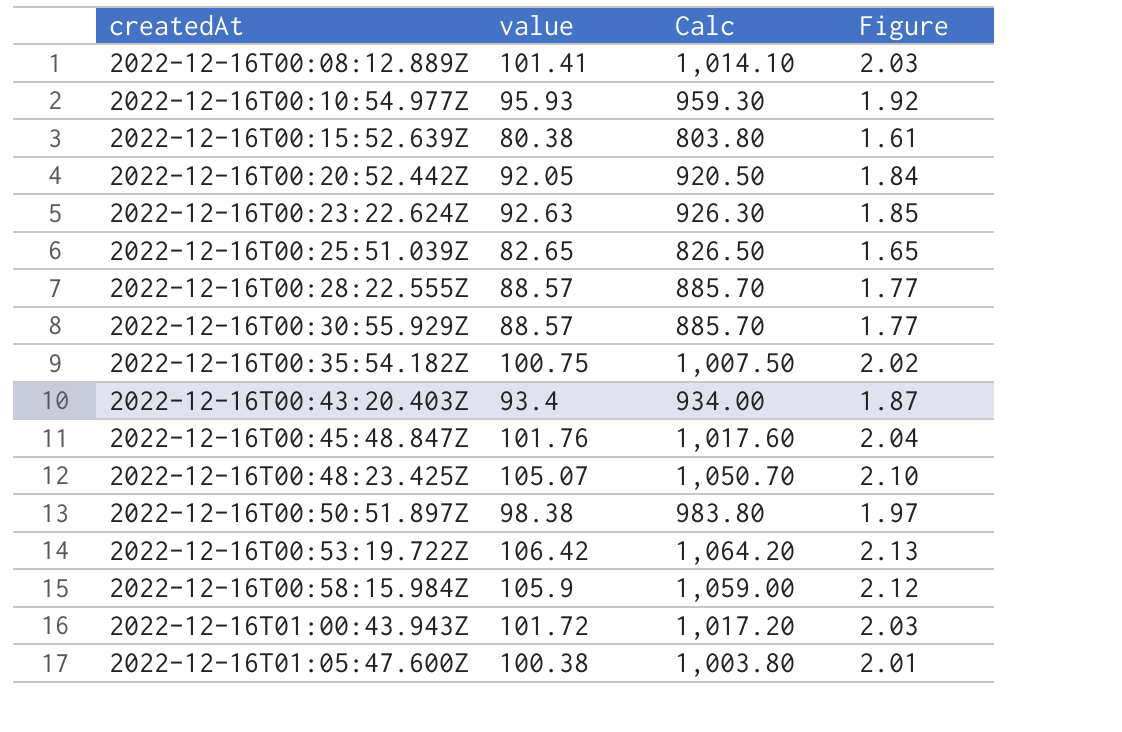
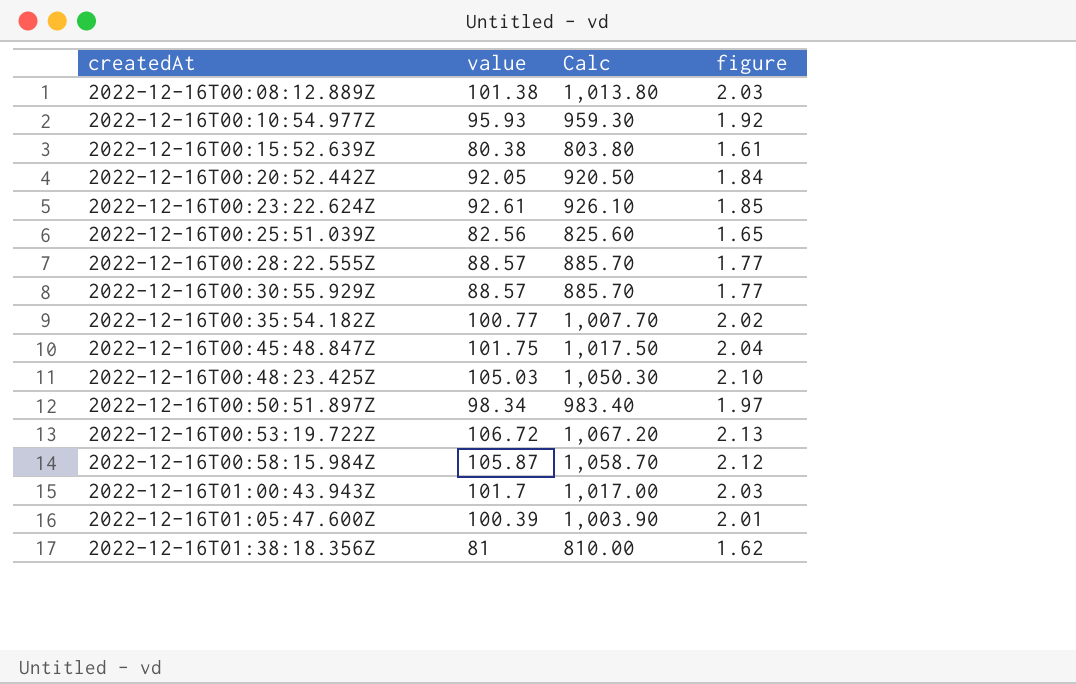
column name: Figure -> figure
row 2022-12-16T00:43:20.403Z: 93.4 | 934.00 | 1.87 -> none
2022-12-16T00:08:12.889Z | value: 101.41 -> 101.38
2022-12-16T00:08:12.889Z | Calc: 1,014.10 -> 1,013.80
2022-12-16T00:23:22.624Z | value: 92.63 -> 92.61
2022-12-16T00:23:22.624Z | Calc: 926.30 -> 926.10
2022-12-16T00:25:51.039Z | value: 82.65 -> 82.56
2022-12-16T00:25:51.039Z | Calc: 826.50 -> 825.60
2022-12-16T00:35:54.182Z | value: 100.75 -> 100.77
2022-12-16T00:35:54.182Z | Calc: 1,007.50 -> 1,007.70
2022-12-16T00:45:48.847Z | value: 101.76 -> 101.75
2022-12-16T00:45:48.847Z | Calc: 1,017.60 -> 1,017.50
2022-12-16T00:48:23.425Z | value: 105.07 -> 105.03
2022-12-16T00:48:23.425Z | Calc: 1,050.70 -> 1,050.30
2022-12-16T00:50:51.897Z | value: 98.38 -> 98.34
2022-12-16T00:50:51.897Z | Calc: 983.80 -> 983.40
2022-12-16T00:53:19.722Z | value: 106.42 -> 106.72
2022-12-16T00:53:19.722Z | Calc: 1,064.20 -> 1,067.20
2022-12-16T00:58:15.984Z | value: 105.9 -> 105.87
2022-12-16T00:58:15.984Z | Calc: 1,059.00 -> 1,058.70
2022-12-16T01:00:43.943Z | value: 101.72 -> 101.7
2022-12-16T01:00:43.943Z | Calc: 1,017.20 -> 1,017.00
2022-12-16T01:05:47.600Z | value: 100.38 -> 100.39
2022-12-16T01:05:47.600Z | Calc: 1,003.80 -> 1,003.90
row 2022-12-16T01:38:18.356Z: none -> 81 | 810.00 | 1.62

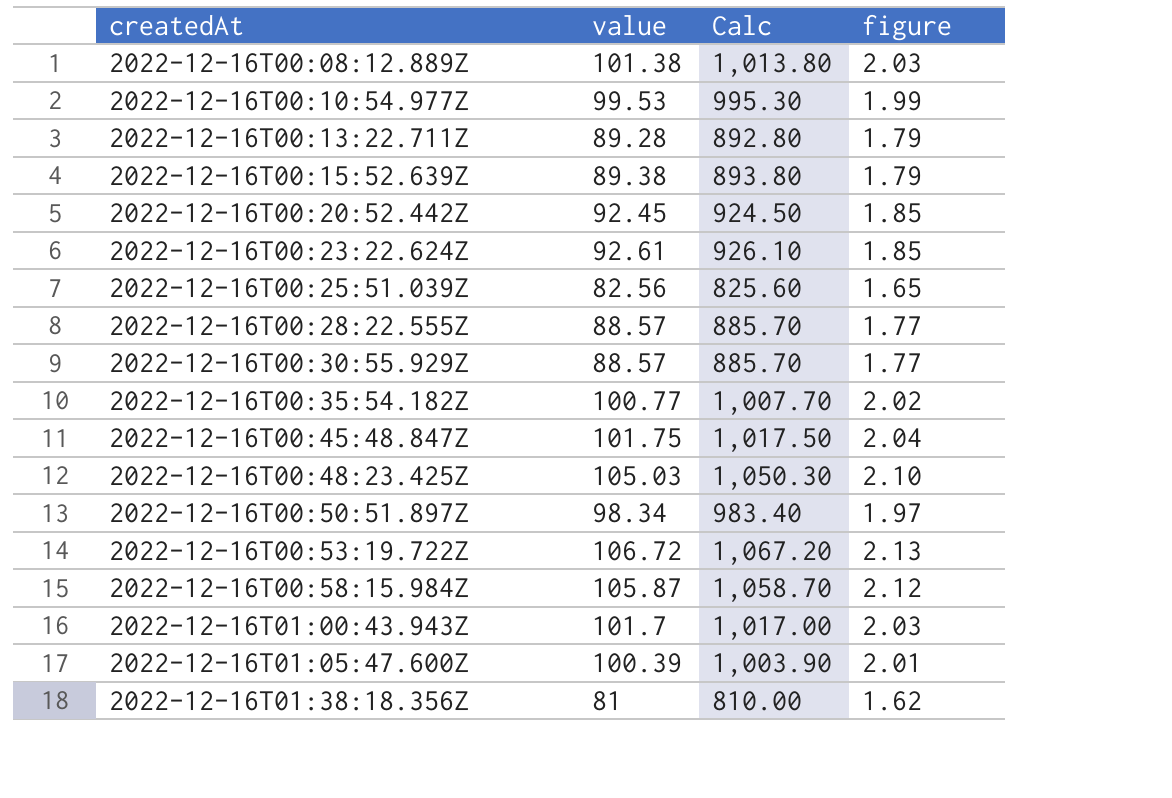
2022-12-16T00:10:54.977Z | value: 95.93 -> 99.53
2022-12-16T00:10:54.977Z | Calc: 959.30 -> 995.30
2022-12-16T00:10:54.977Z | figure: 1.92 -> 1.99
row 2022-12-16T00:13:22.711Z: none -> 89.28 | 892.80 | 1.79
2022-12-16T00:15:52.639Z | value: 80.38 -> 89.38
2022-12-16T00:15:52.639Z | Calc: 803.80 -> 893.80
2022-12-16T00:15:52.639Z | figure: 1.61 -> 1.79
2022-12-16T00:20:52.442Z | value: 92.05 -> 92.45
2022-12-16T00:20:52.442Z | Calc: 920.50 -> 924.50
2022-12-16T00:20:52.442Z | figure: 1.84 -> 1.85

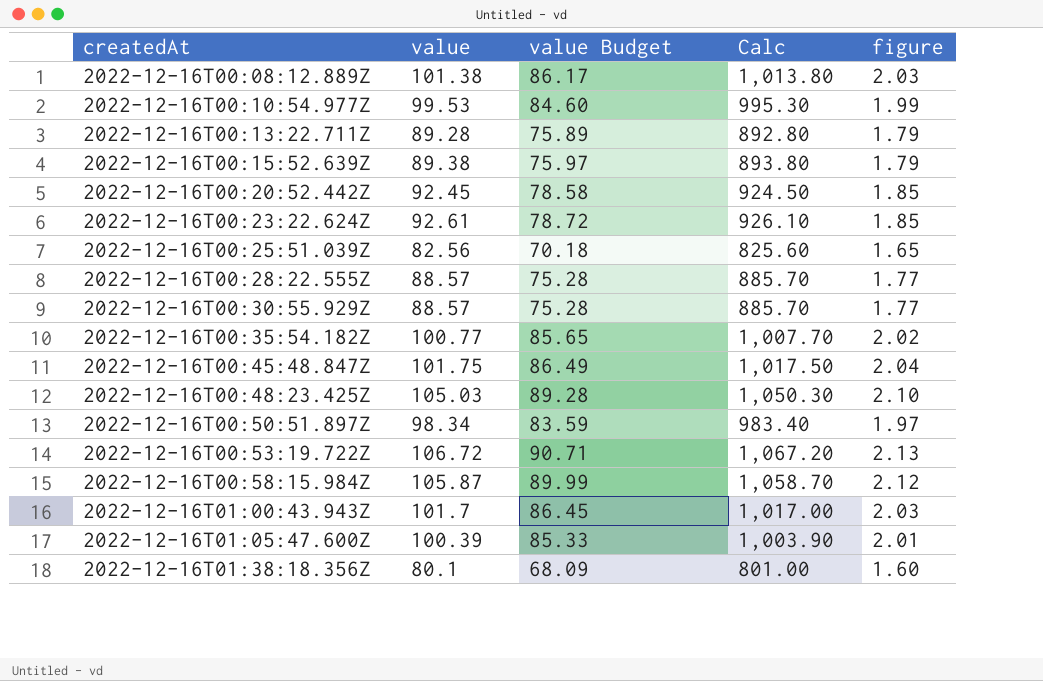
column value Budget | formula: none -> [value] * 0.85
2022-12-16T01:38:18.356Z | value: 81 -> 80.1
2022-12-16T01:38:18.356Z | Calc: 810.00 -> 801.00
2022-12-16T01:38:18.356Z | figure: 1.62 -> 1.60

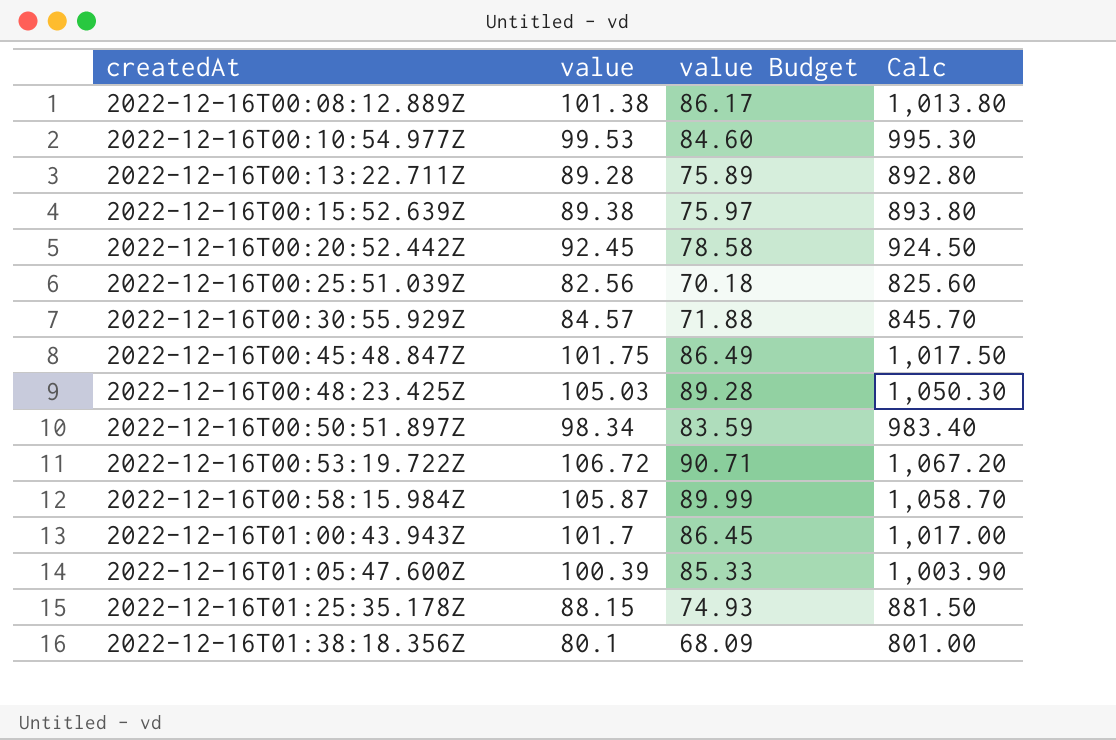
column figure | formula: [value] * 0.02 -> none
row 2022-12-16T00:23:22.624Z: 92.61 | 78.72 | 926.10 | 1.85 -> none
row 2022-12-16T00:28:22.555Z: 88.57 | 75.28 | 885.70 | 1.77 -> none
row 2022-12-16T00:35:54.182Z: 100.77 | 85.65 | 1,007.70 | 2.02 -> none
2022-12-16T00:30:55.929Z | value: 88.57 -> 84.57
2022-12-16T00:30:55.929Z | value Budget: 75.28 -> 71.88
2022-12-16T00:30:55.929Z | Calc: 885.70 -> 845.70
row 2022-12-16T01:25:35.178Z: none -> 88.15 | 74.93 | 881.50

